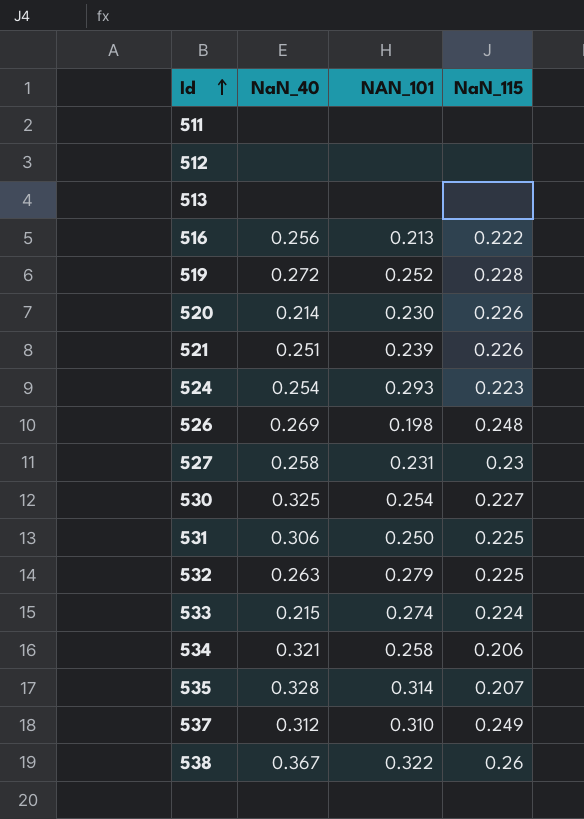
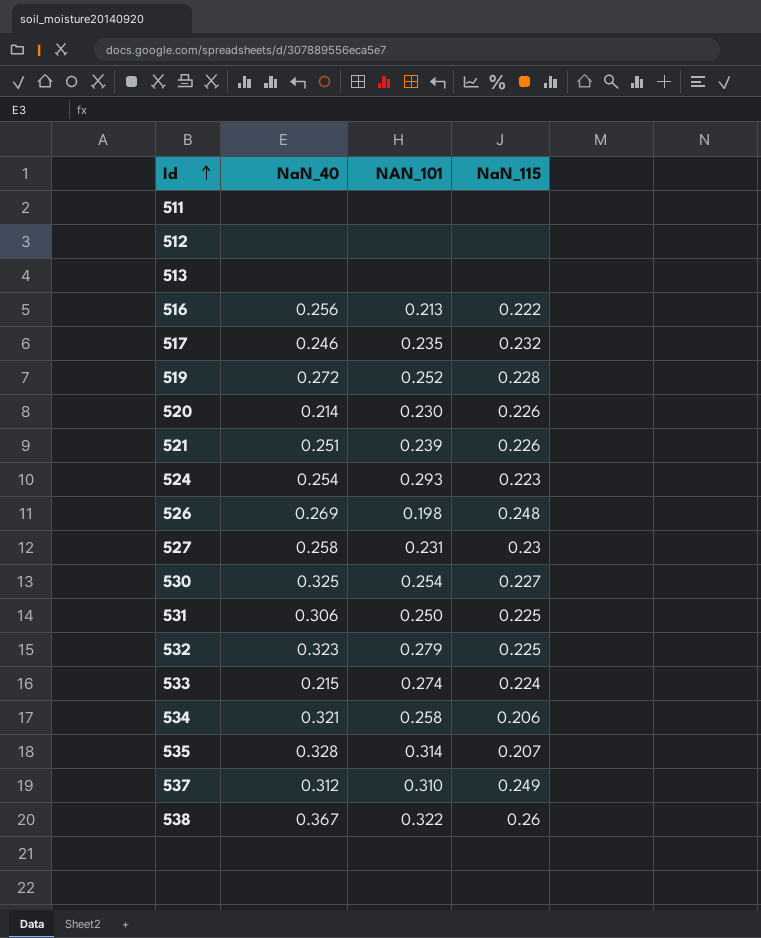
row 517: none -> 0.246 | 0.235 | 0.232
532 | NaN_40: 0.263 -> 0.323

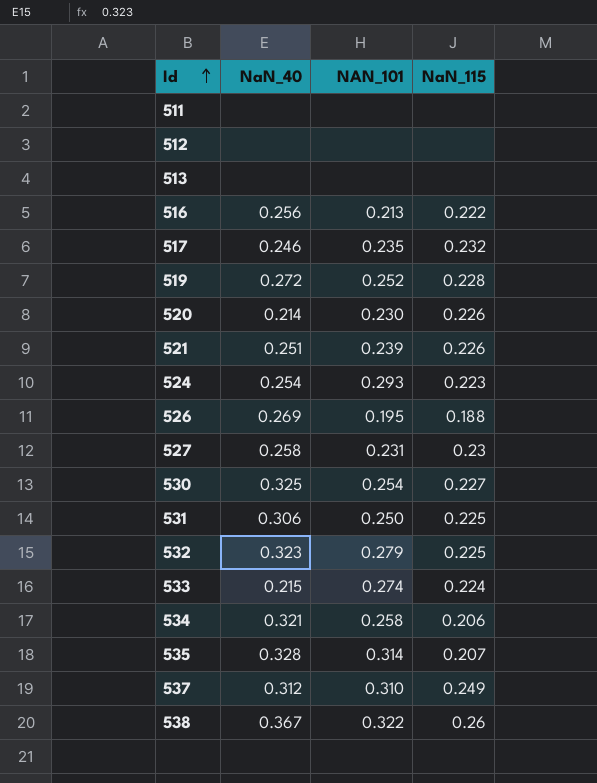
526 | NAN_101: 0.198 -> 0.195
526 | NaN_115: 0.248 -> 0.188

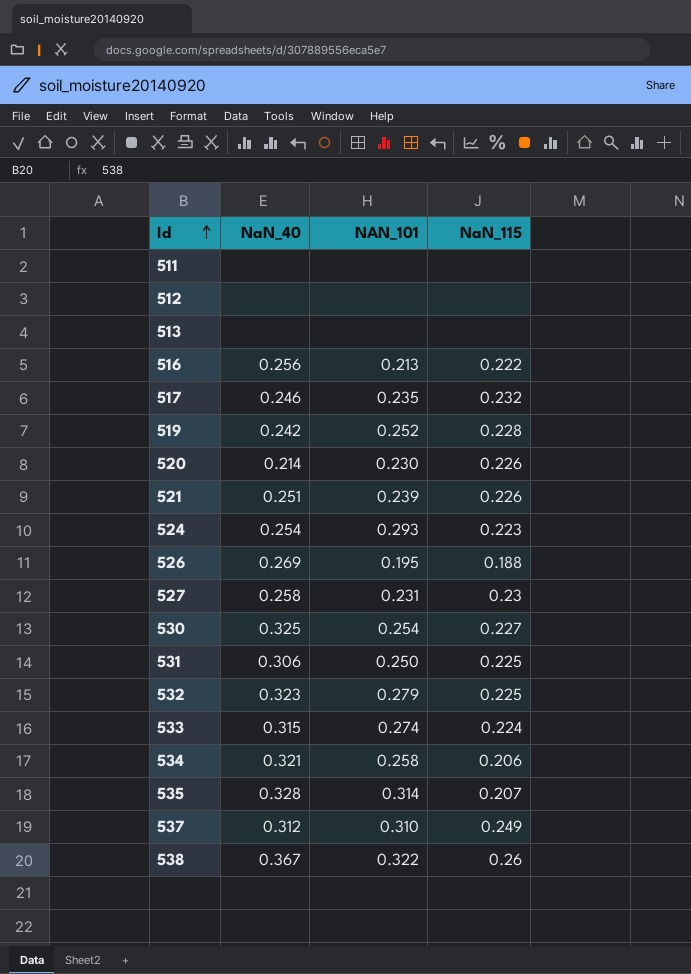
519 | NaN_40: 0.272 -> 0.242
533 | NaN_40: 0.215 -> 0.315

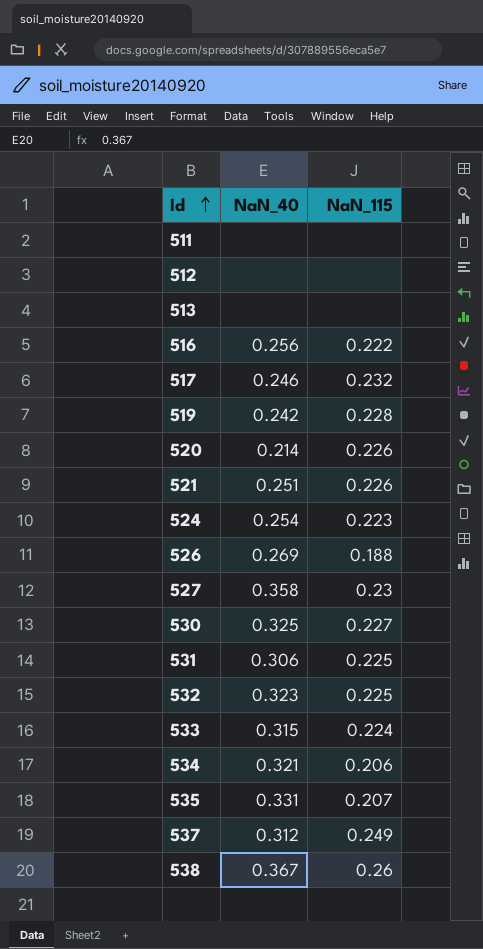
column NAN_101 | position: 3 -> none
527 | NaN_40: 0.258 -> 0.358
535 | NaN_40: 0.328 -> 0.331

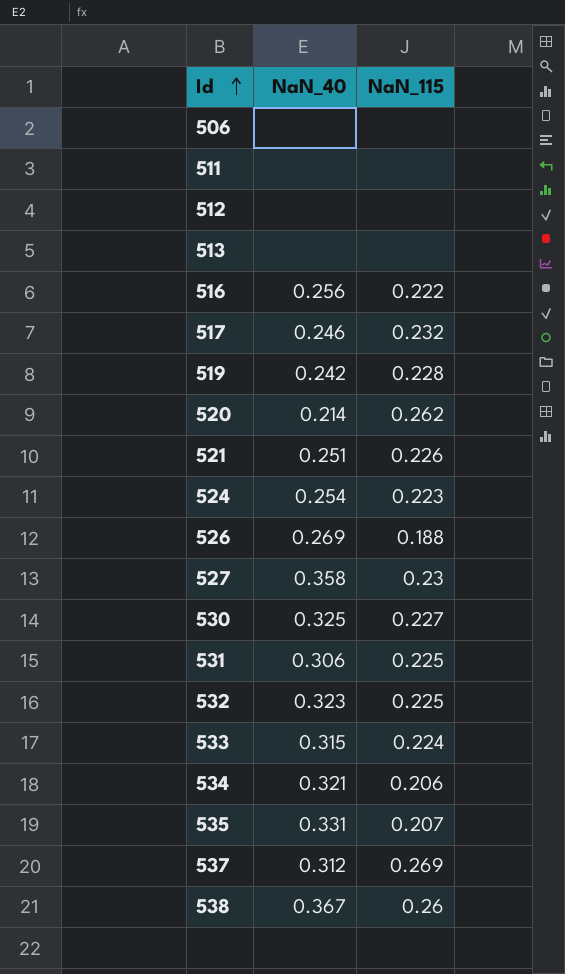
row 506: none -> none | none
520 | NaN_115: 0.226 -> 0.262
537 | NaN_115: 0.249 -> 0.269

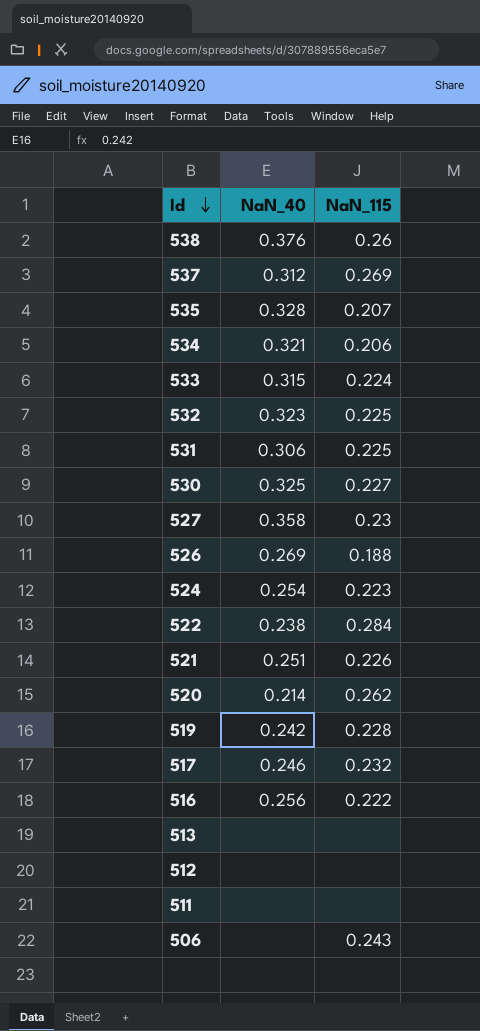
row order: Id ascending -> Id descending
538 | NaN_40: 0.367 -> 0.376
535 | NaN_40: 0.331 -> 0.328
row 522: none -> 0.238 | 0.284
506 | NaN_115: none -> 0.243

